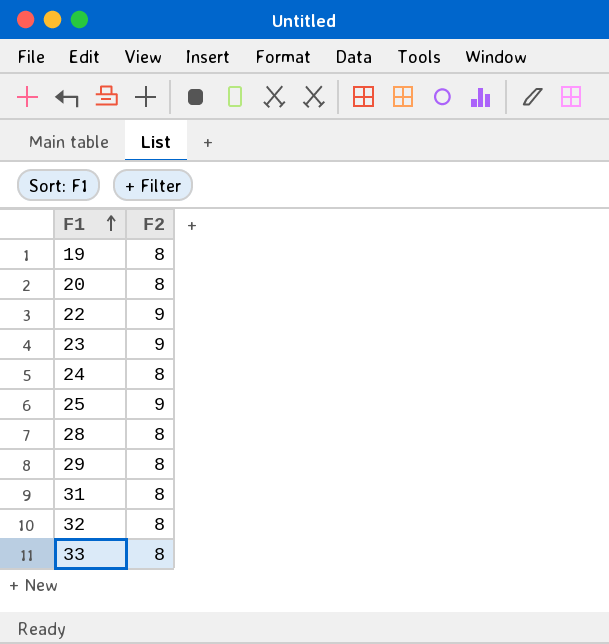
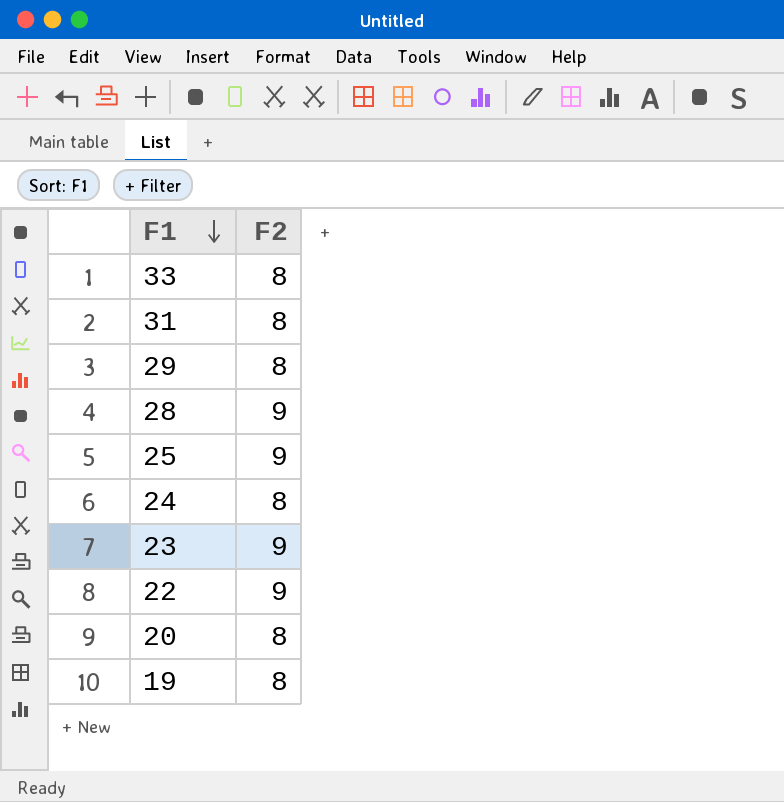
row order: F1 ascending -> F1 descending
row 32: 8 -> none
28 | F2: 8 -> 9

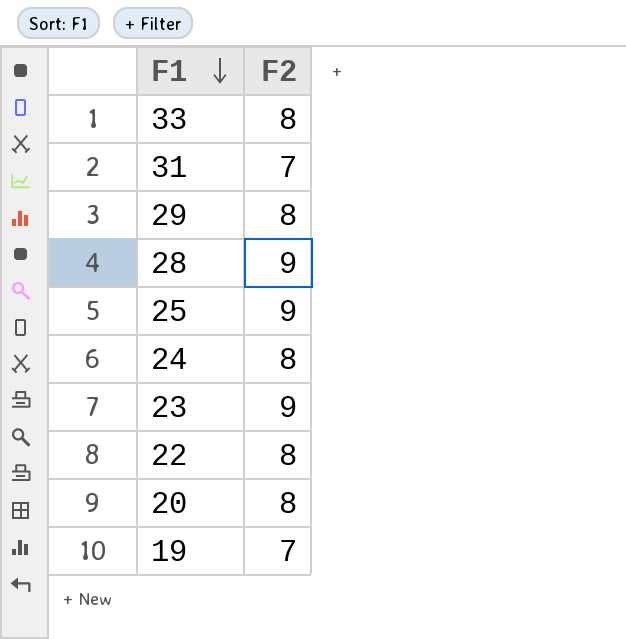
31 | F2: 8 -> 7
22 | F2: 9 -> 8
19 | F2: 8 -> 7

